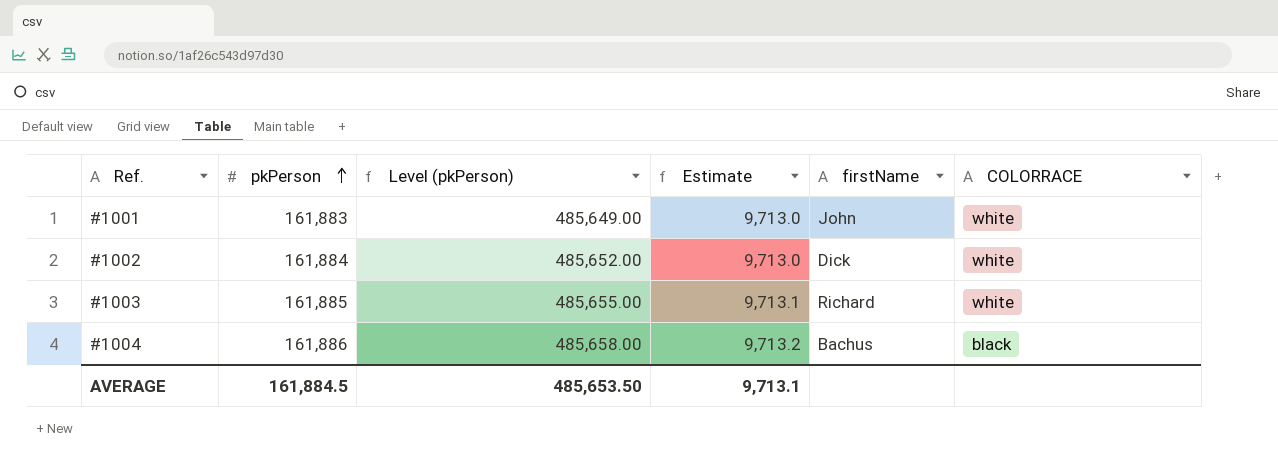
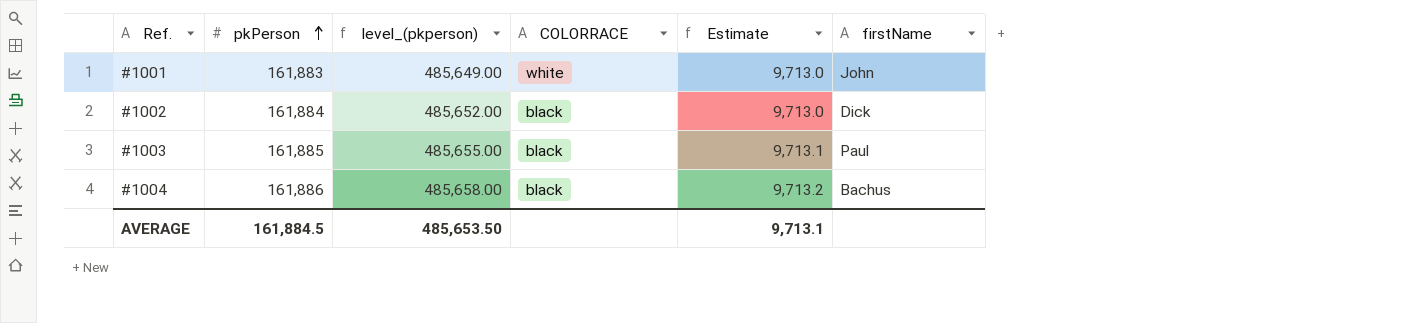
column name: Level (pkPerson) -> level_(pkperson)
column COLORRACE | position: 6 -> 4
#1002 | COLORRACE: white -> black
#1003 | COLORRACE: white -> black
#1003 | firstName: Richard -> Paul

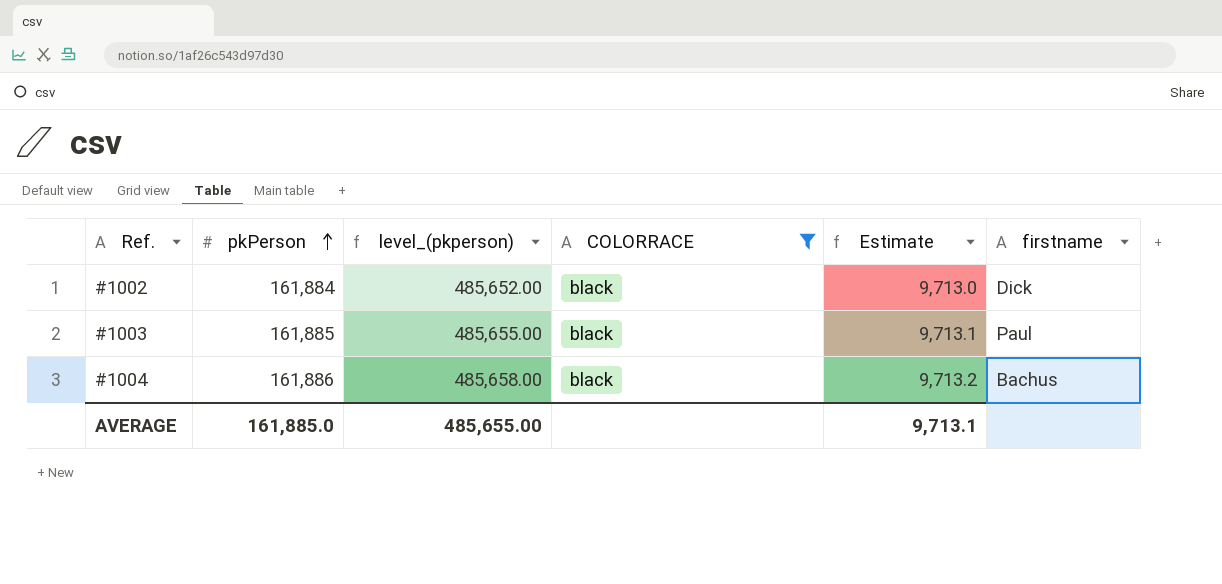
filter: none -> COLORRACE = black
column name: firstName -> firstname
AVERAGE | pkPerson: 161,884.5 -> 161,885.0
AVERAGE | level_(pkperson): 485,653.50 -> 485,655.00

